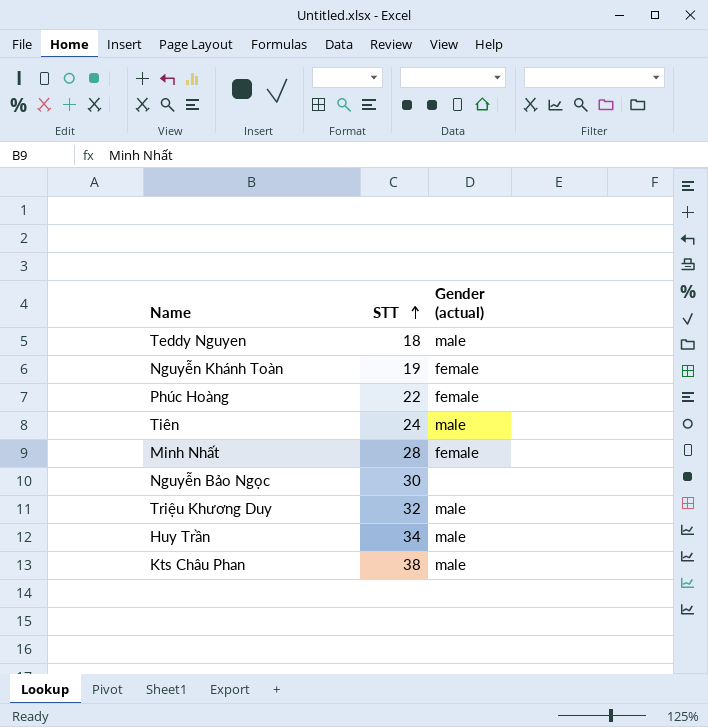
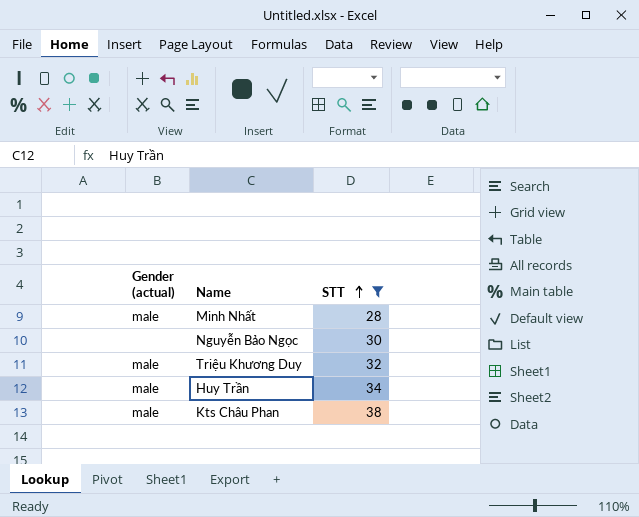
filter: none -> STT >= 28
column Gender (actual) | position: 3 -> 1
Minh Nhất | Gender (actual): female -> male

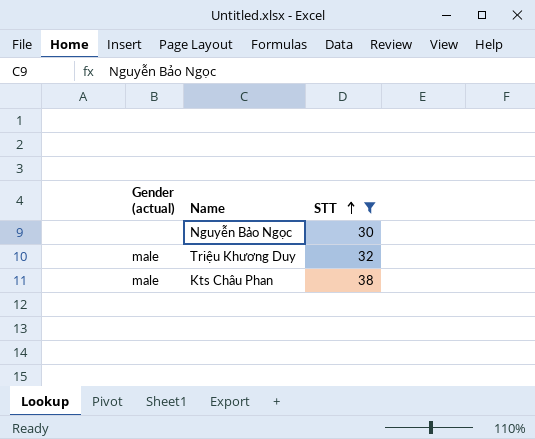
row Minh Nhất: male | 28 -> none
row Huy Trần: male | 34 -> none

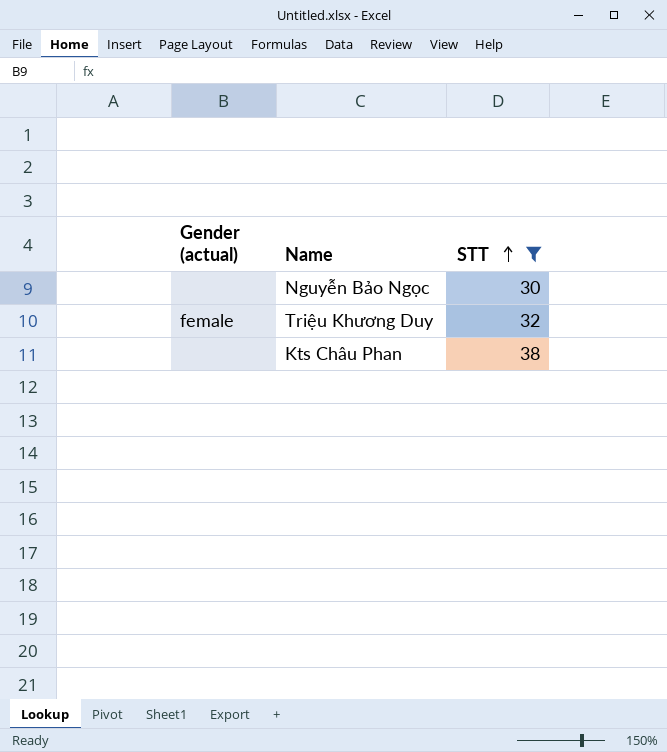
Triệu Khương Duy | Gender (actual): male -> female
Kts Châu Phan | Gender (actual): male -> none

